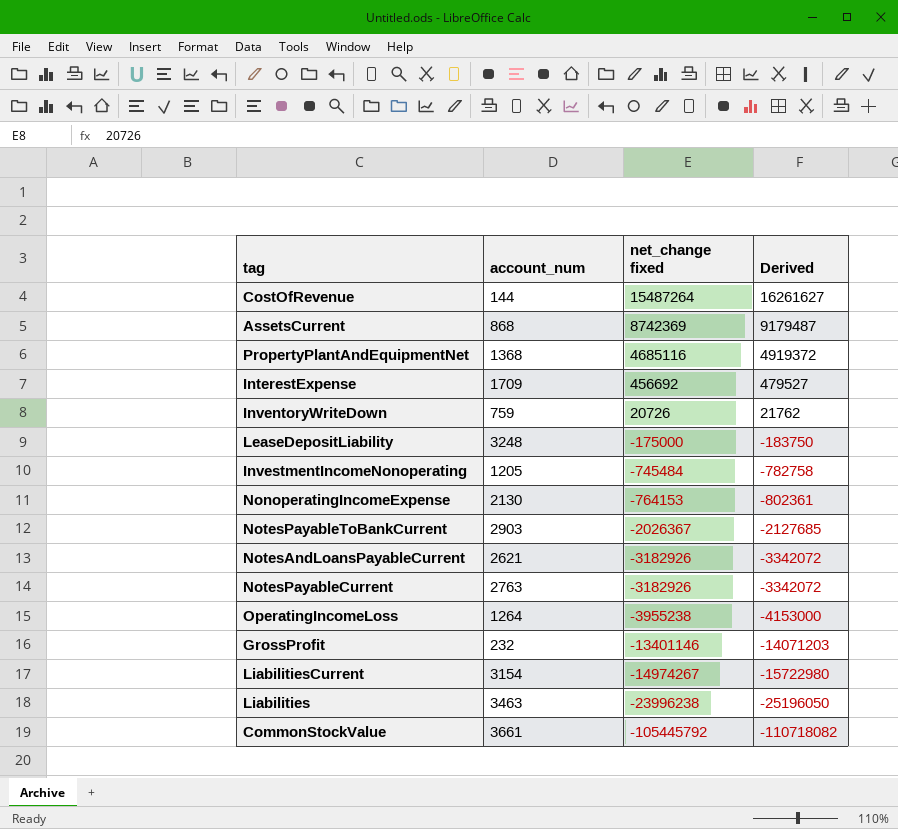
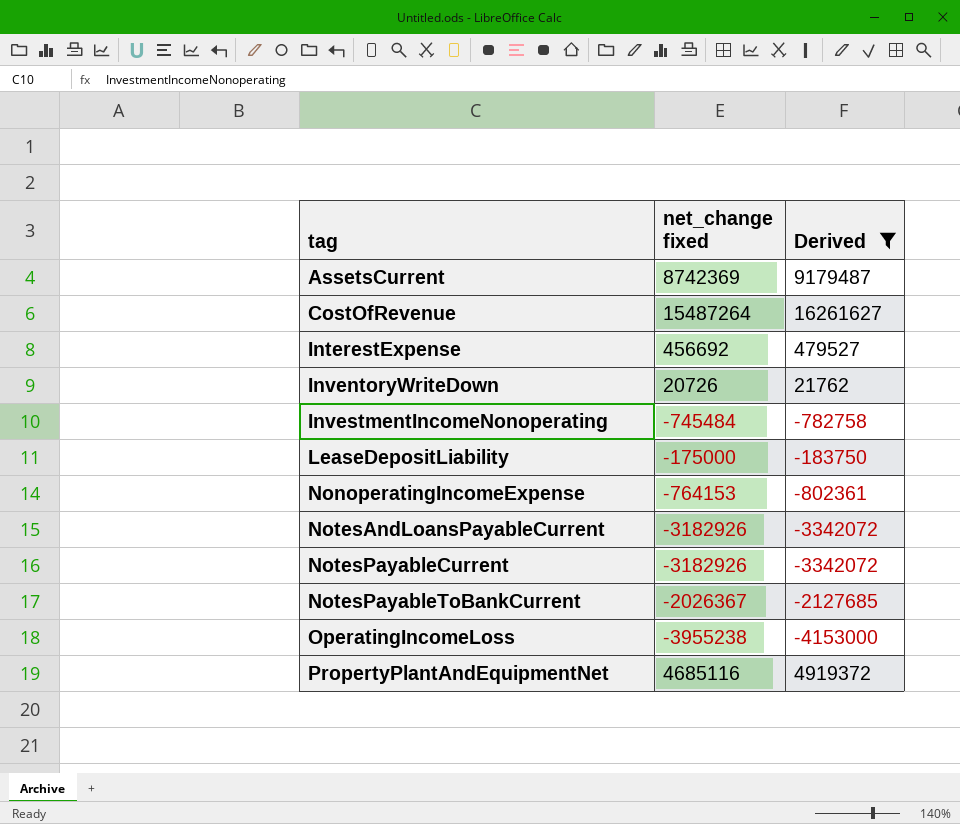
filter: none -> Derived >= -4153000
row order: net_change fixed descending -> tag ascending
column account_num | position: 2 -> none

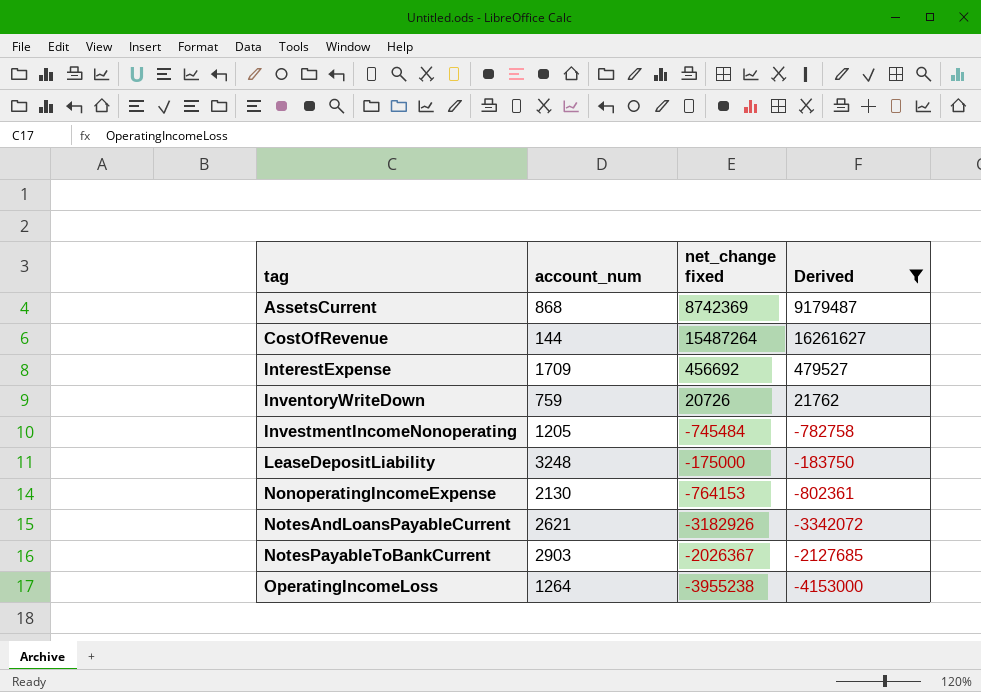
column account_num | position: none -> 2
row NotesPayableCurrent: -3182926 | -3342072 -> none
row PropertyPlantAndEquipmentNet: 4685116 | 4919372 -> none

